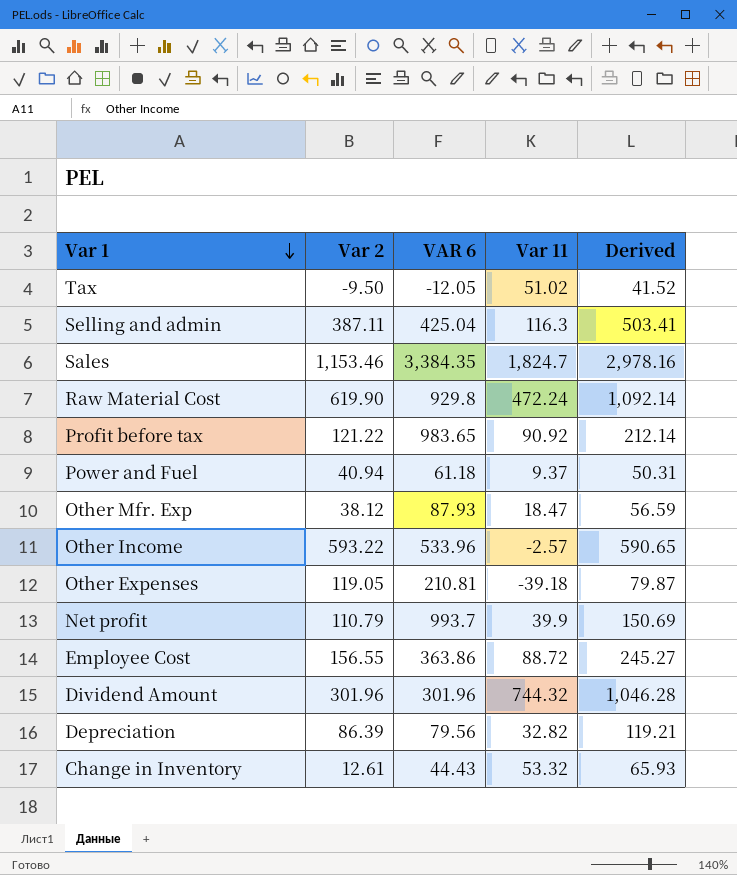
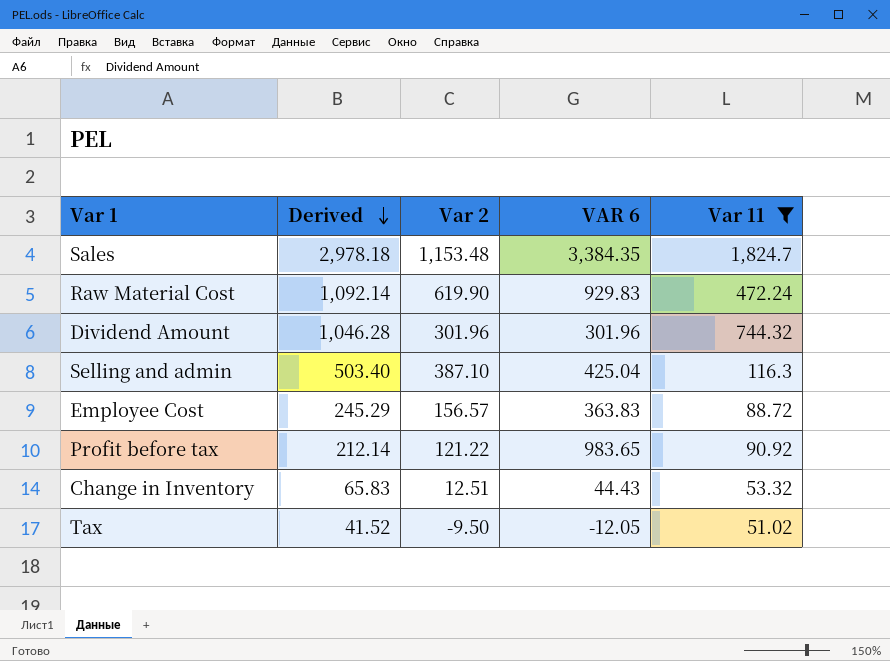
filter: none -> Var 11 >= 51.02
row order: Var 1 descending -> Derived descending
column Derived | position: 5 -> 2
Sales | Derived: 2,978.16 -> 2,978.18
Sales | Var 2: 1,153.46 -> 1,153.48
Raw Material Cost | VAR 6: 929.8 -> 929.83
Selling and admin | Derived: 503.41 -> 503.40
Selling and admin | Var 2: 387.11 -> 387.10
Employee Cost | Derived: 245.27 -> 245.29
Employee Cost | Var 2: 156.55 -> 156.57
Employee Cost | VAR 6: 363.86 -> 363.83
Change in Inventory | Derived: 65.93 -> 65.83
Change in Inventory | Var 2: 12.61 -> 12.51

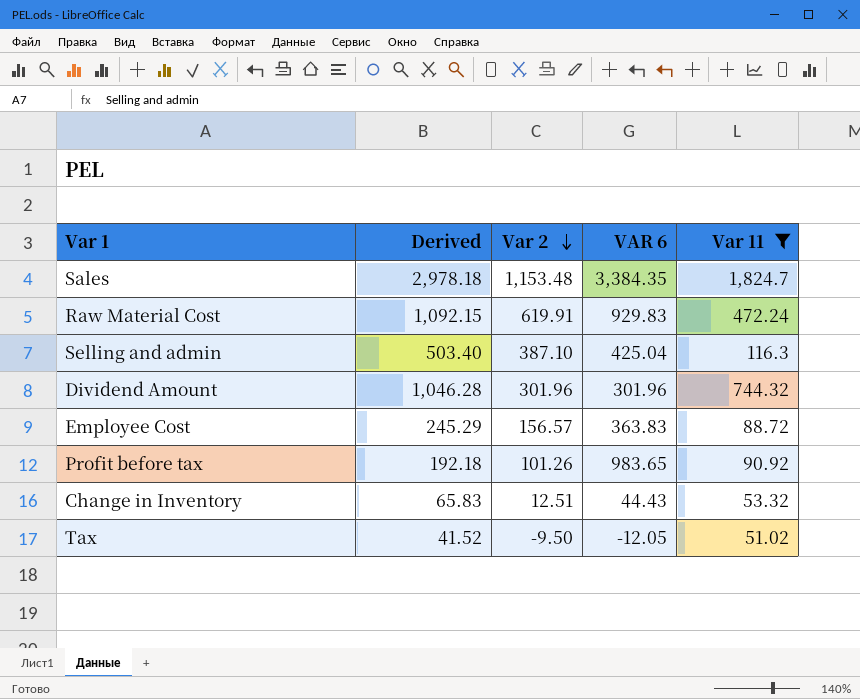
row order: Derived descending -> Var 2 descending
Raw Material Cost | Derived: 1,092.14 -> 1,092.15
Raw Material Cost | Var 2: 619.90 -> 619.91
Profit before tax | Derived: 212.14 -> 192.18
Profit before tax | Var 2: 121.22 -> 101.26

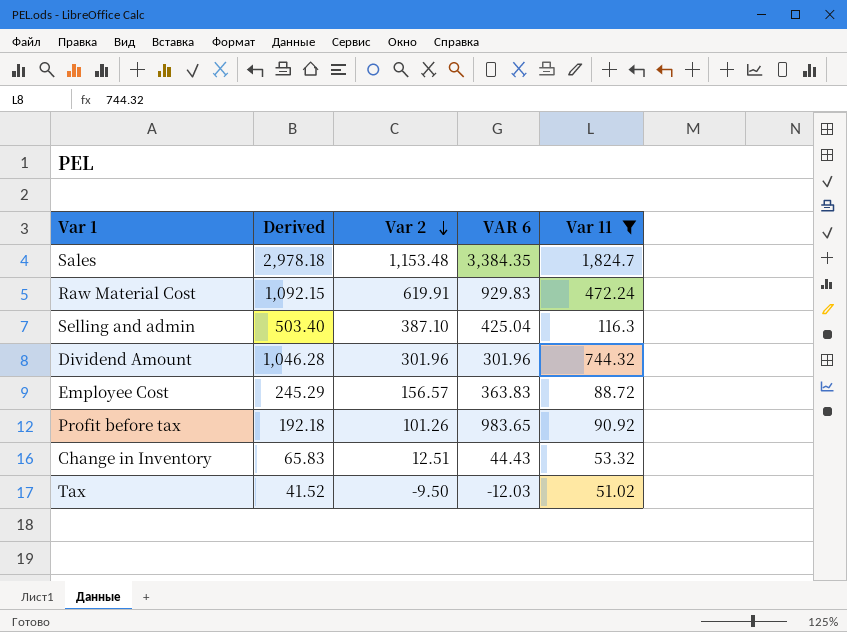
Tax | VAR 6: -12.05 -> -12.03

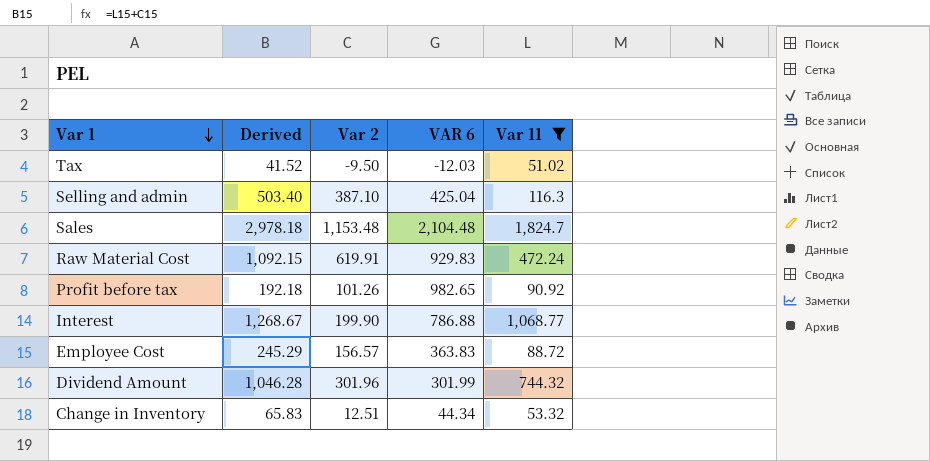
row order: Var 2 descending -> Var 1 descending
Sales | VAR 6: 3,384.35 -> 2,104.48
Profit before tax | VAR 6: 983.65 -> 982.65
row Interest: none -> 1,268.67 | 199.90 | 786.88 | 1,068.77
Dividend Amount | VAR 6: 301.96 -> 301.99
Change in Inventory | VAR 6: 44.43 -> 44.34

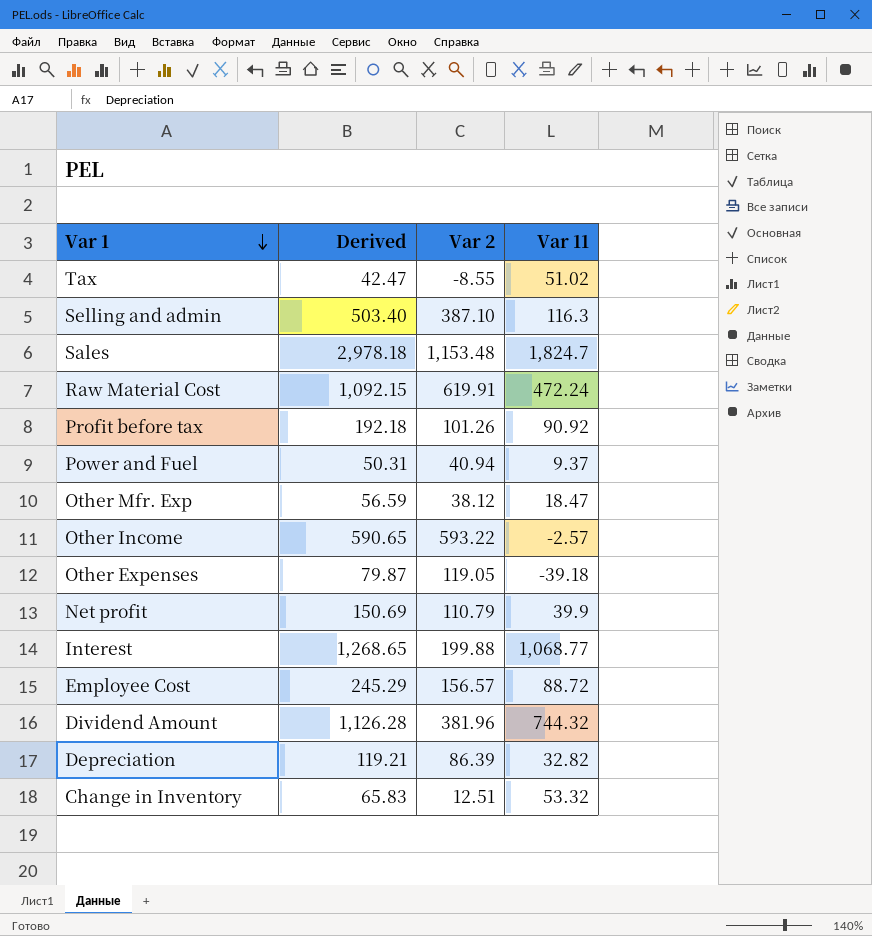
filter: Var 11 >= 51.02 -> none
column VAR 6 | position: 4 -> none
Tax | Derived: 41.52 -> 42.47
Tax | Var 2: -9.50 -> -8.55
Interest | Derived: 1,268.67 -> 1,268.65
Interest | Var 2: 199.90 -> 199.88
Dividend Amount | Derived: 1,046.28 -> 1,126.28
Dividend Amount | Var 2: 301.96 -> 381.96

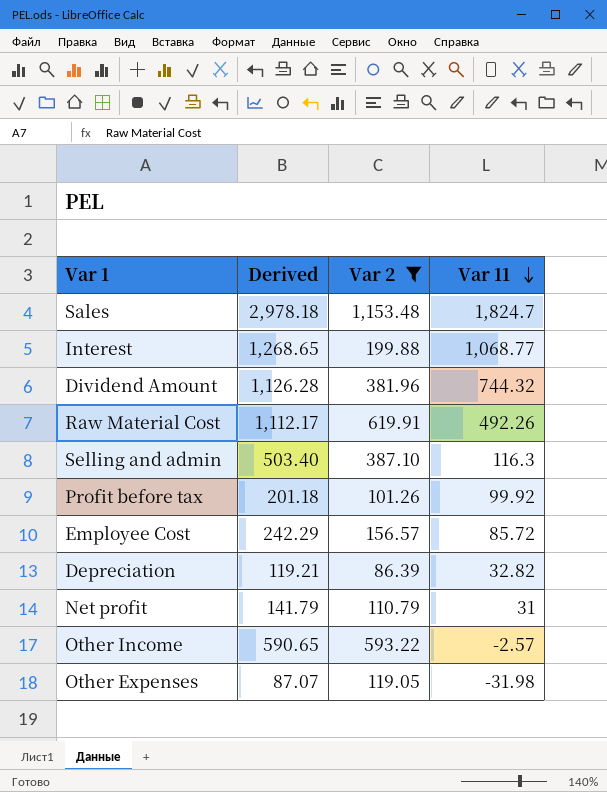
filter: none -> Var 2 >= 86.39
row order: Var 1 descending -> Var 11 descending
Raw Material Cost | Derived: 1,092.15 -> 1,112.17
Raw Material Cost | Var 11: 472.24 -> 492.26
Profit before tax | Derived: 192.18 -> 201.18
Profit before tax | Var 11: 90.92 -> 99.92
Employee Cost | Derived: 245.29 -> 242.29
Employee Cost | Var 11: 88.72 -> 85.72
Net profit | Derived: 150.69 -> 141.79
Net profit | Var 11: 39.9 -> 31
Other Expenses | Derived: 79.87 -> 87.07
Other Expenses | Var 11: -39.18 -> -31.98

